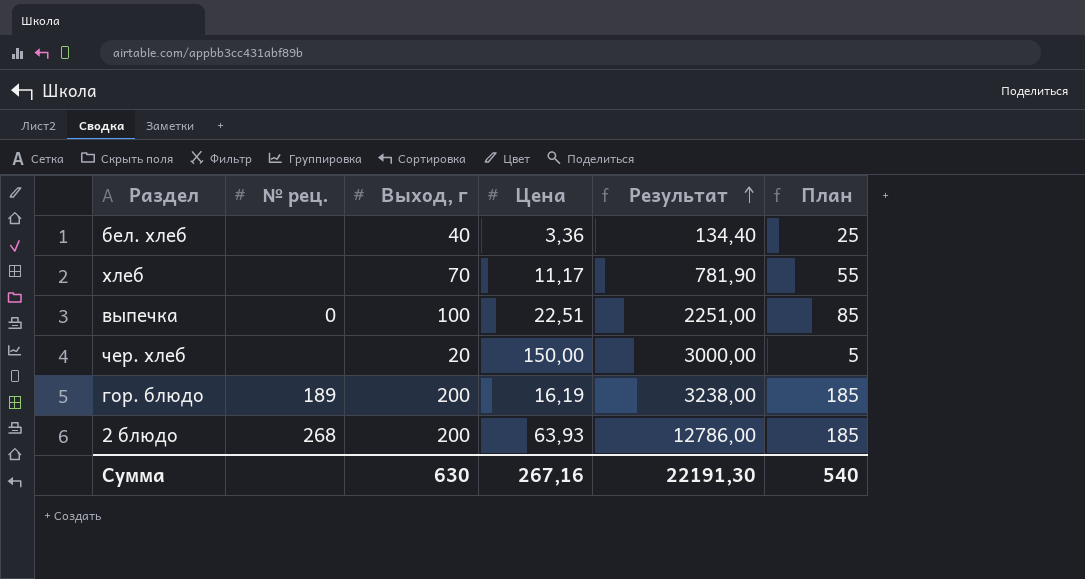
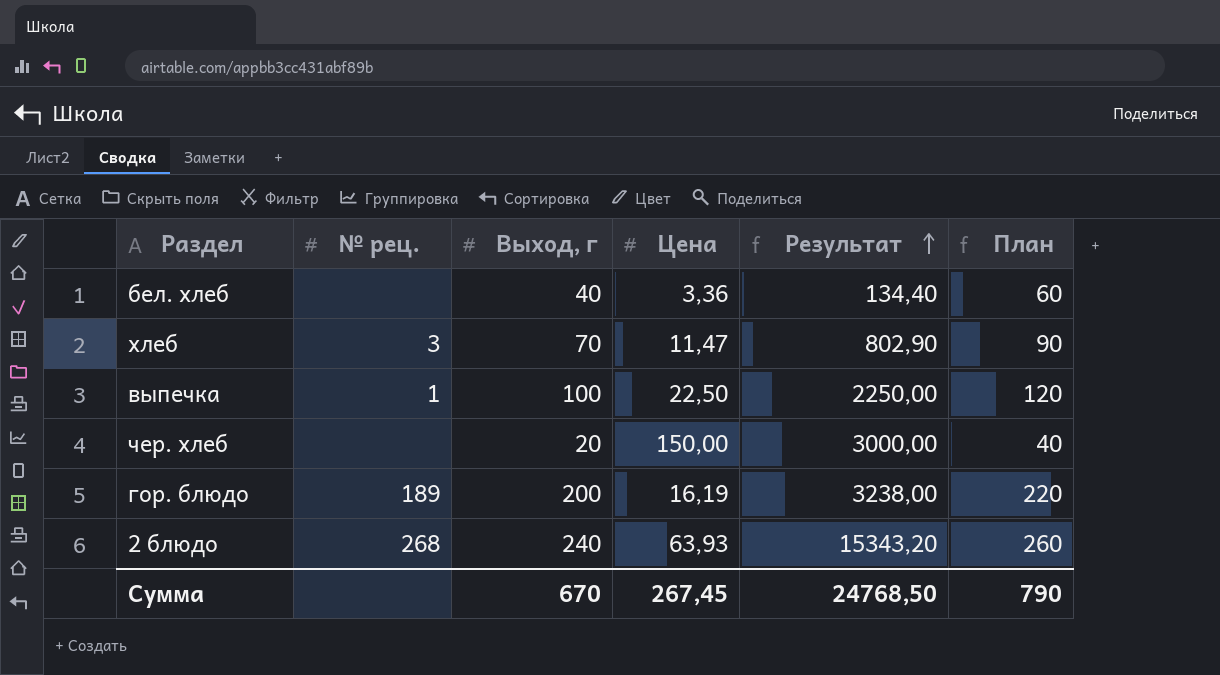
column План | formula: [Выход, г] - 15 -> [Выход, г] + 20
хлеб | № рец.: none -> 3
хлеб | Цена: 11,17 -> 11,47
хлеб | Результат: 781,90 -> 802,90
выпечка | № рец.: 0 -> 1
выпечка | Цена: 22,51 -> 22,50
выпечка | Результат: 2251,00 -> 2250,00
2 блюдо | Выход, г: 200 -> 240
2 блюдо | Результат: 12786,00 -> 15343,20
Сумма | Выход, г: 630 -> 670
Сумма | Цена: 267,16 -> 267,45
Сумма | Результат: 22191,30 -> 24768,50
Сумма | План: 540 -> 790

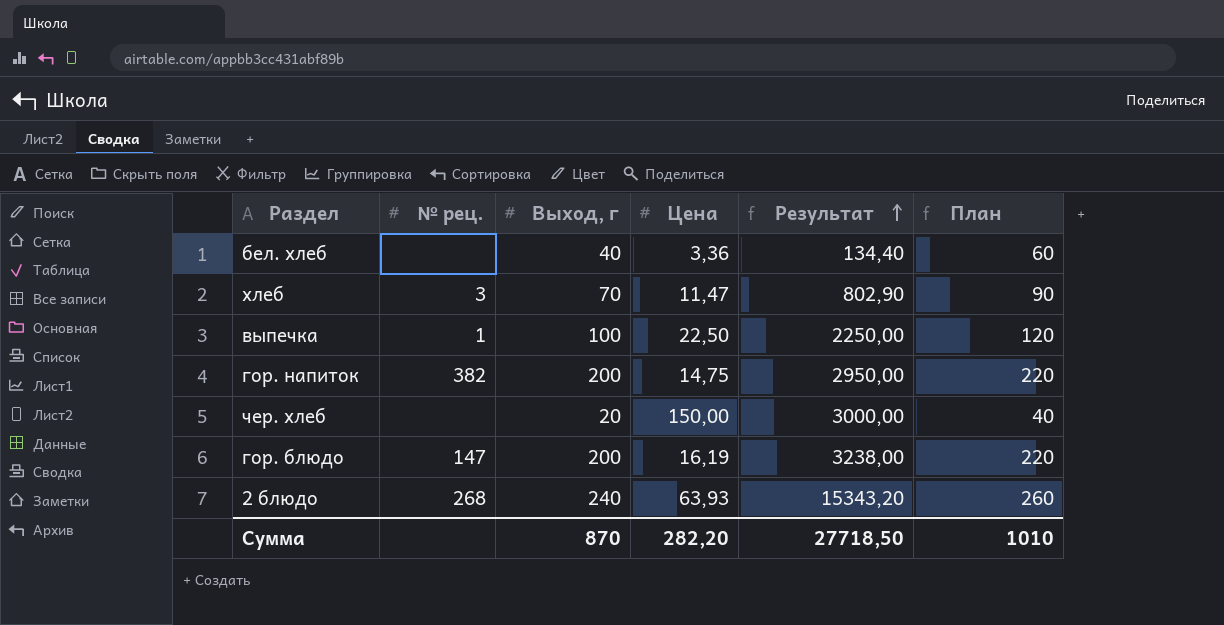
row гор. напиток: none -> 382 | 200 | 14,75 | 2950,00 | 220
гор. блюдо | № рец.: 189 -> 147
Сумма | Выход, г: 670 -> 870
Сумма | Цена: 267,45 -> 282,20
Сумма | Результат: 24768,50 -> 27718,50
Сумма | План: 790 -> 1010

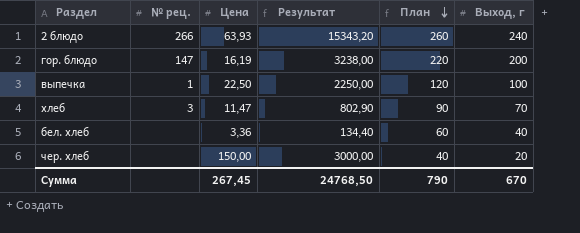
row order: Результат ascending -> План descending
column Выход, г | position: 3 -> 6
row гор. напиток: 382 | 200 | 14,75 | 2950,00 | 220 -> none
2 блюдо | № рец.: 268 -> 266
Сумма | Цена: 282,20 -> 267,45
Сумма | Результат: 27718,50 -> 24768,50
Сумма | План: 1010 -> 790
Сумма | Выход, г: 870 -> 670

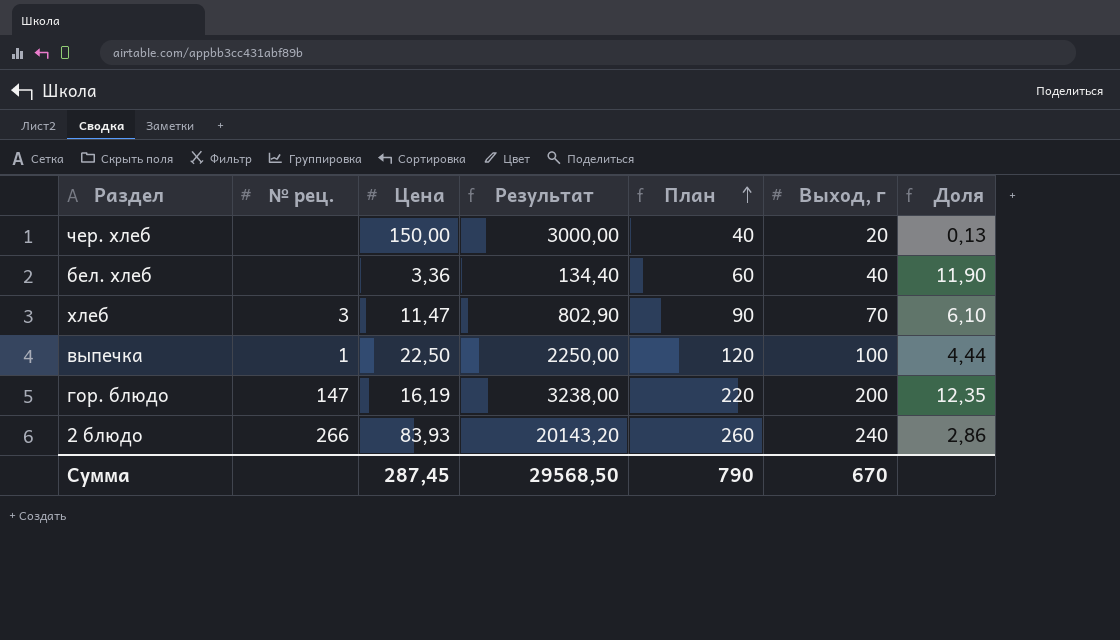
row order: План descending -> План ascending
column Доля | formula: none -> [Выход, г] / [Цена]
2 блюдо | Цена: 63,93 -> 83,93
2 блюдо | Результат: 15343,20 -> 20143,20
Сумма | Цена: 267,45 -> 287,45
Сумма | Результат: 24768,50 -> 29568,50

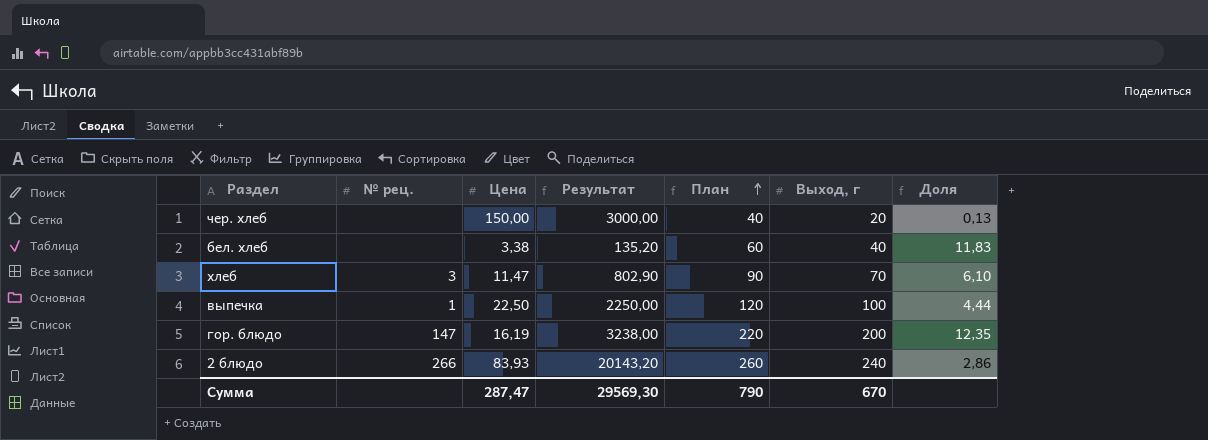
бел. хлеб | Цена: 3,36 -> 3,38
бел. хлеб | Результат: 134,40 -> 135,20
бел. хлеб | Доля: 11,90 -> 11,83
Сумма | Цена: 287,45 -> 287,47
Сумма | Результат: 29568,50 -> 29569,30

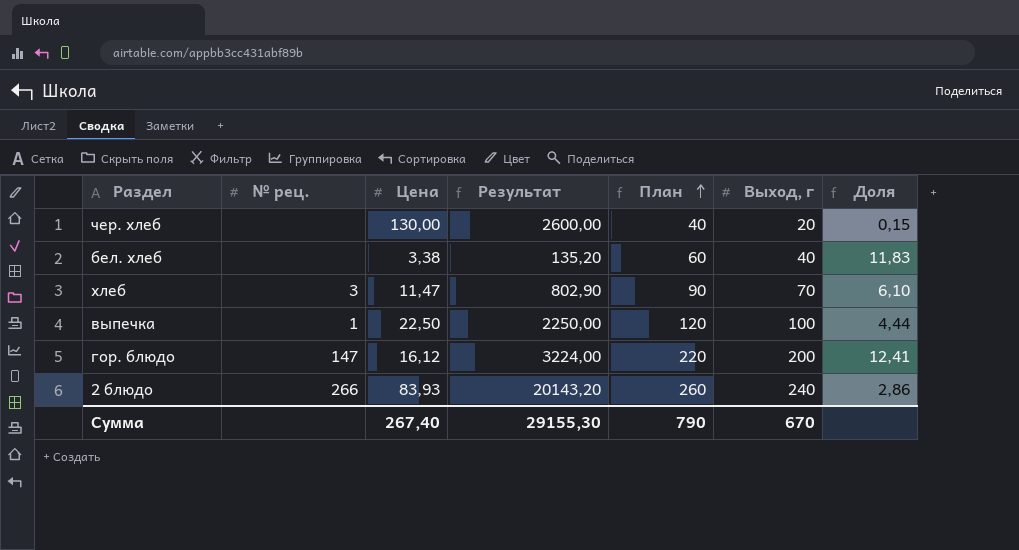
чер. хлеб | Цена: 150,00 -> 130,00
чер. хлеб | Результат: 3000,00 -> 2600,00
чер. хлеб | Доля: 0,13 -> 0,15
гор. блюдо | Цена: 16,19 -> 16,12
гор. блюдо | Результат: 3238,00 -> 3224,00
гор. блюдо | Доля: 12,35 -> 12,41
Сумма | Цена: 287,47 -> 267,40
Сумма | Результат: 29569,30 -> 29155,30

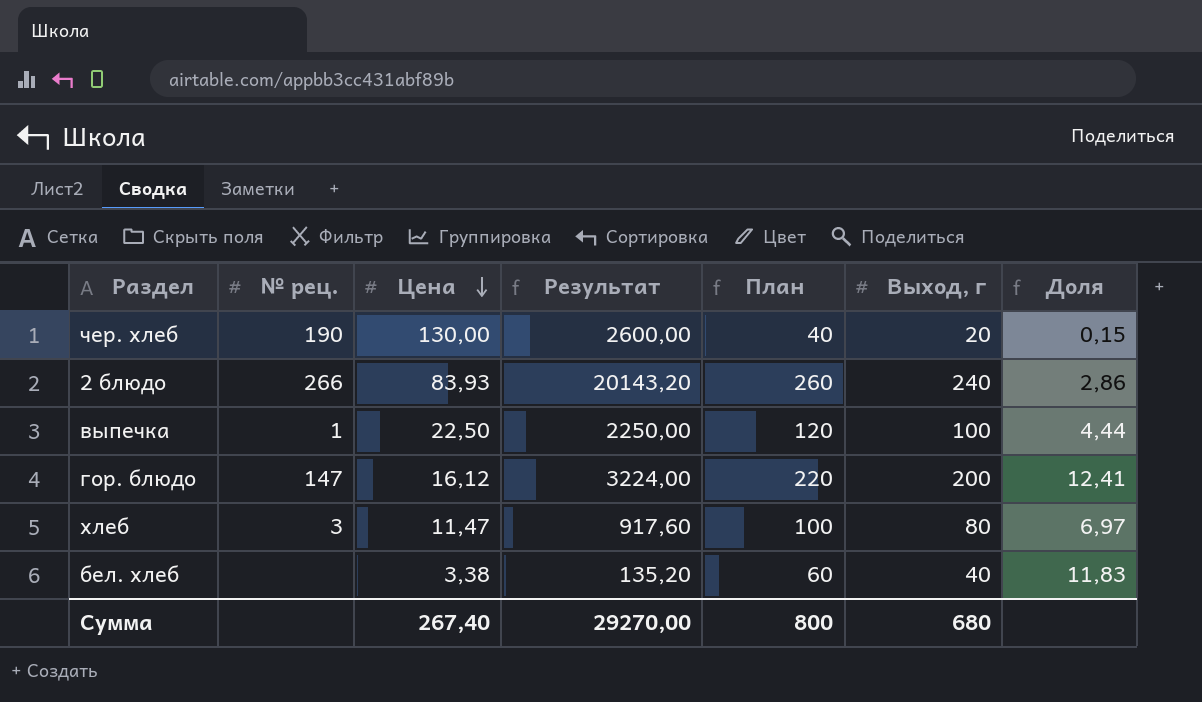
row order: План ascending -> Цена descending
чер. хлеб | № рец.: none -> 190
хлеб | Результат: 802,90 -> 917,60
хлеб | План: 90 -> 100
хлеб | Выход, г: 70 -> 80
хлеб | Доля: 6,10 -> 6,97
Сумма | Результат: 29155,30 -> 29270,00
Сумма | План: 790 -> 800
Сумма | Выход, г: 670 -> 680

